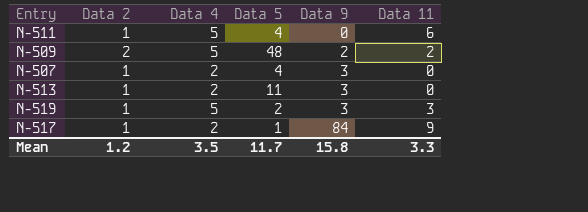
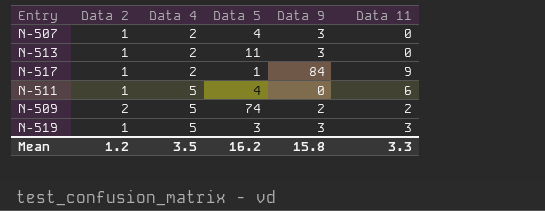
row order: Data 9 ascending -> Data 4 ascending
N-509 | Data 5: 48 -> 74
N-519 | Data 5: 2 -> 3
Mean | Data 5: 11.7 -> 16.2

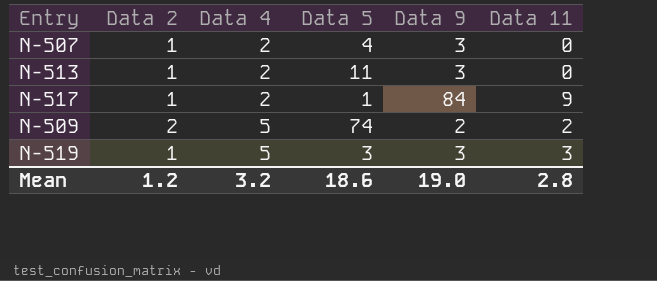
row N-511: 1 | 5 | 4 | 0 | 6 -> none
Mean | Data 4: 3.5 -> 3.2
Mean | Data 5: 16.2 -> 18.6
Mean | Data 9: 15.8 -> 19.0
Mean | Data 11: 3.3 -> 2.8

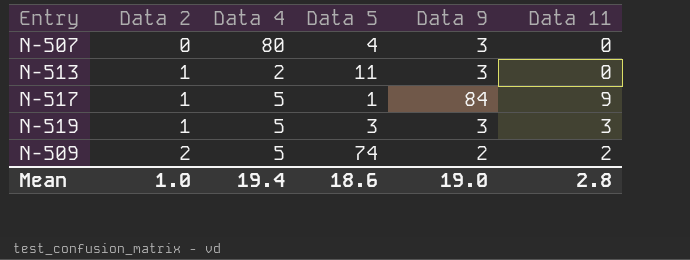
row order: Data 4 ascending -> Data 2 ascending
N-507 | Data 2: 1 -> 0
N-507 | Data 4: 2 -> 80
N-517 | Data 4: 2 -> 5
Mean | Data 2: 1.2 -> 1.0
Mean | Data 4: 3.2 -> 19.4

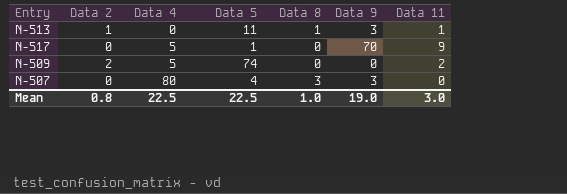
row order: Data 2 ascending -> Data 4 ascending
column Data 8 | position: none -> 5
row N-519: 1 | 5 | 3 | 3 | 3 -> none
N-513 | Data 4: 2 -> 0
N-513 | Data 11: 0 -> 1
N-517 | Data 2: 1 -> 0
N-517 | Data 9: 84 -> 70
N-509 | Data 9: 2 -> 0
Mean | Data 2: 1.0 -> 0.8
Mean | Data 4: 19.4 -> 22.5
Mean | Data 5: 18.6 -> 22.5
Mean | Data 11: 2.8 -> 3.0

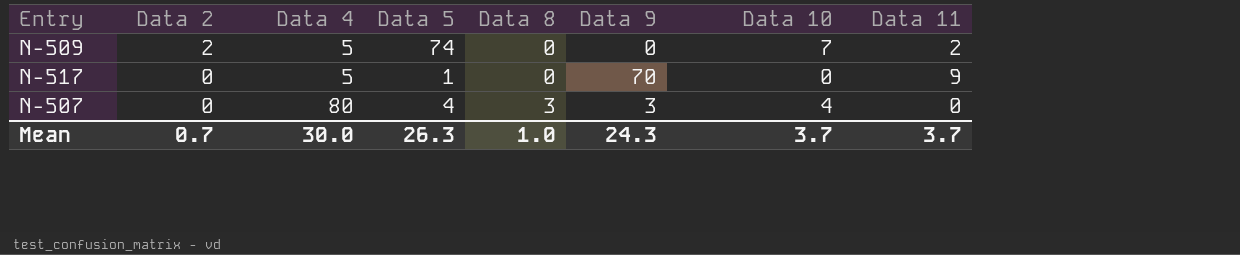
row order: Data 4 ascending -> Data 2 descending
column Data 10 | position: none -> 7
row N-513: 1 | 0 | 11 | 1 | 3 | 1 -> none
Mean | Data 2: 0.8 -> 0.7
Mean | Data 4: 22.5 -> 30.0
Mean | Data 5: 22.5 -> 26.3
Mean | Data 9: 19.0 -> 24.3
Mean | Data 11: 3.0 -> 3.7

